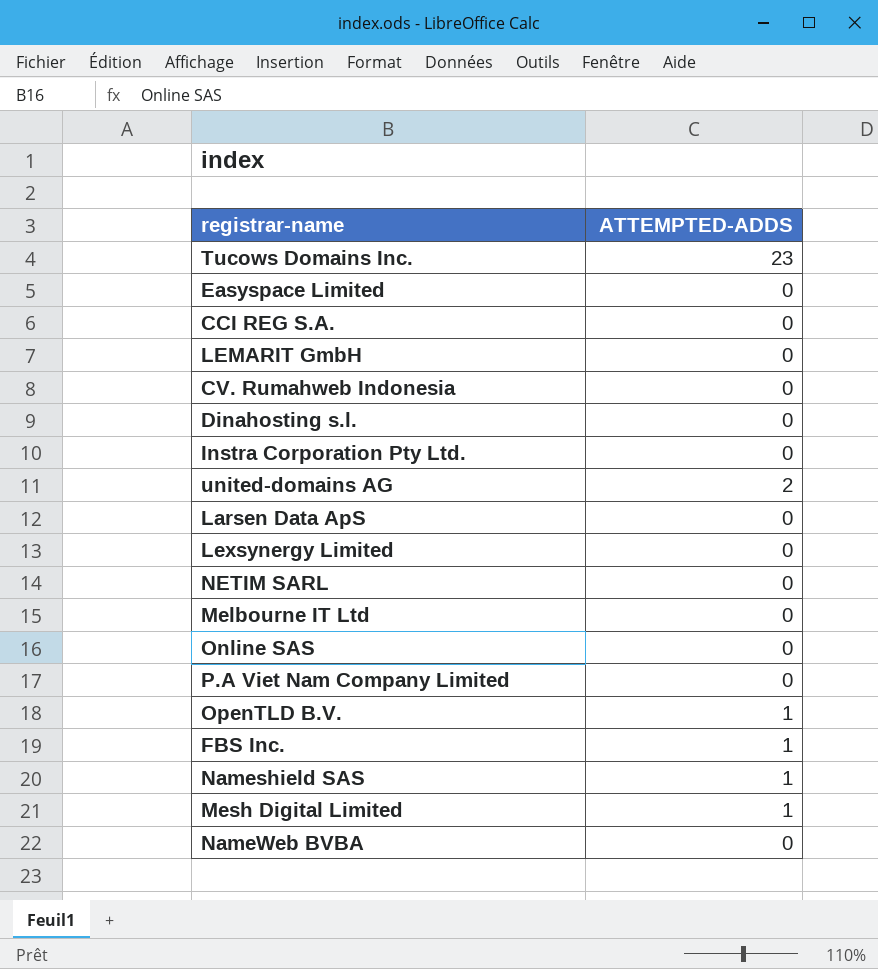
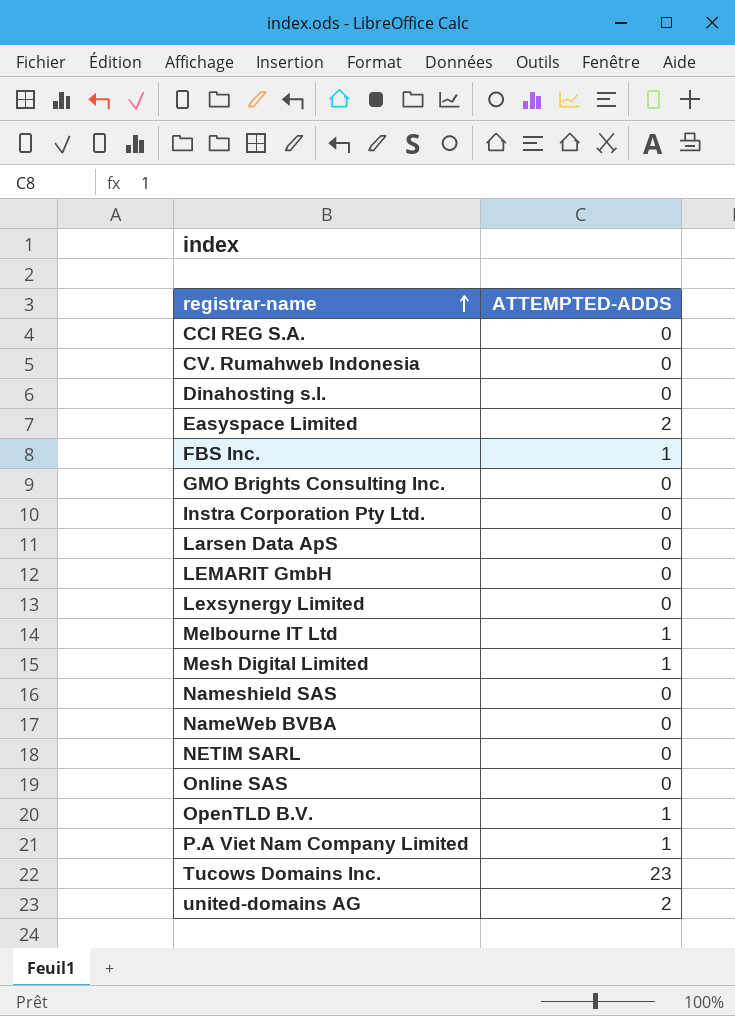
row order: none -> registrar-name ascending
Easyspace Limited | ATTEMPTED-ADDS: 0 -> 2
row GMO Brights Consulting Inc.: none -> 0
Melbourne IT Ltd | ATTEMPTED-ADDS: 0 -> 1
Nameshield SAS | ATTEMPTED-ADDS: 1 -> 0
P.A Viet Nam Company Limited | ATTEMPTED-ADDS: 0 -> 1

